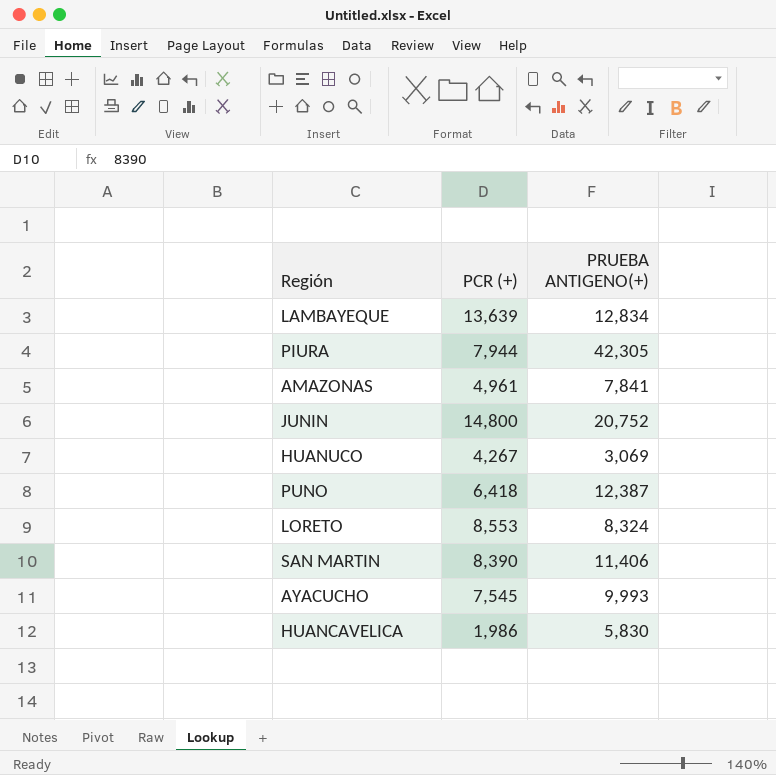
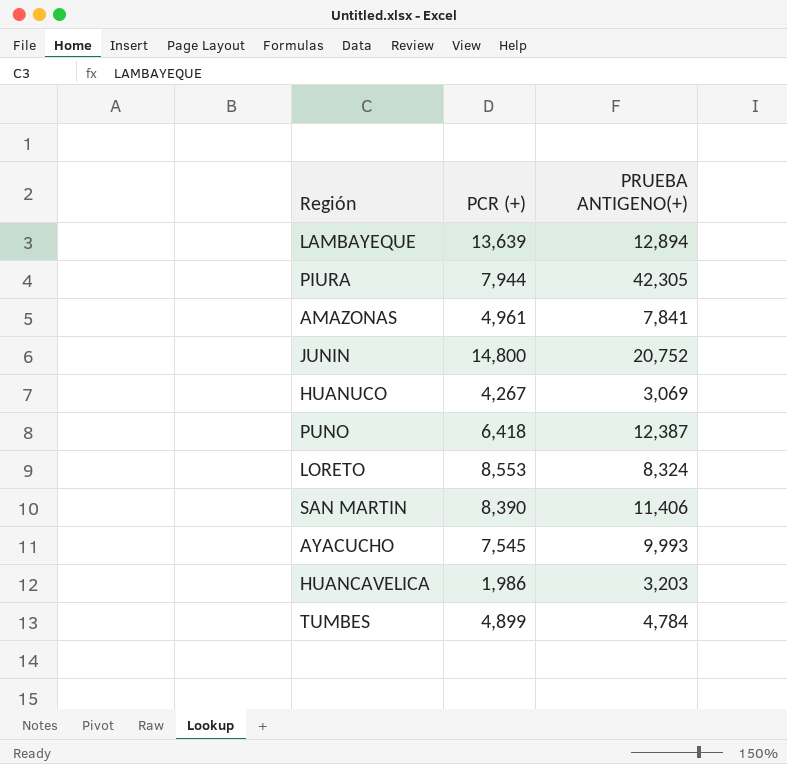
LAMBAYEQUE | PRUEBA ANTIGENO(+): 12,834 -> 12,894
HUANCAVELICA | PRUEBA ANTIGENO(+): 5,830 -> 3,203
row TUMBES: none -> 4,899 | 4,784

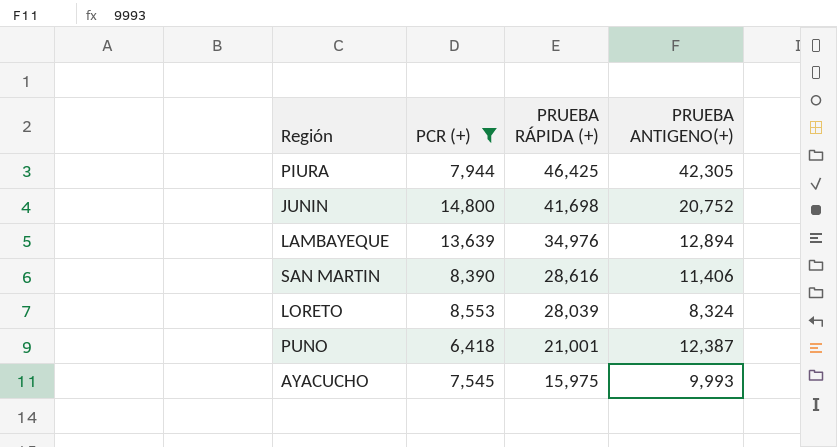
filter: none -> PCR (+) >= 6,418
row order: none -> PRUEBA RÁPIDA (+) descending
column PRUEBA RÁPIDA (+) | position: none -> 3

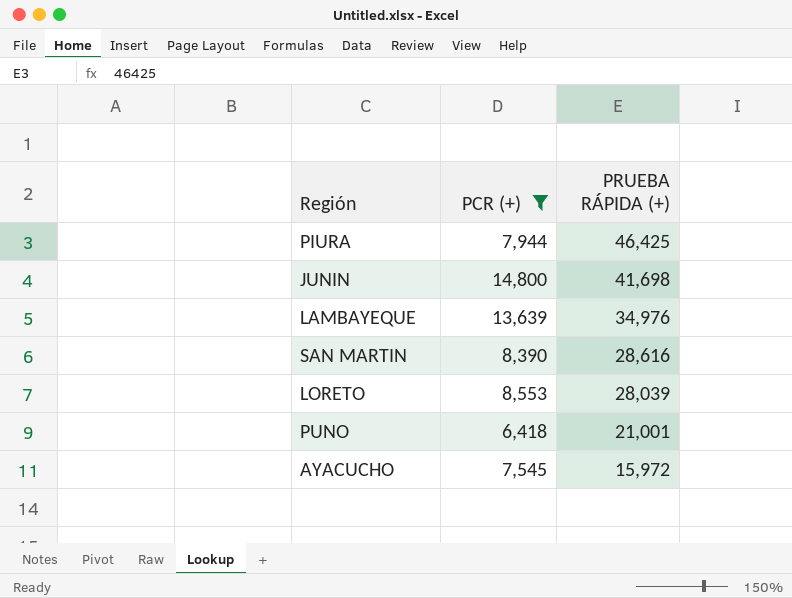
column PRUEBA ANTIGENO(+) | position: 4 -> none
AYACUCHO | PRUEBA RÁPIDA (+): 15,975 -> 15,972

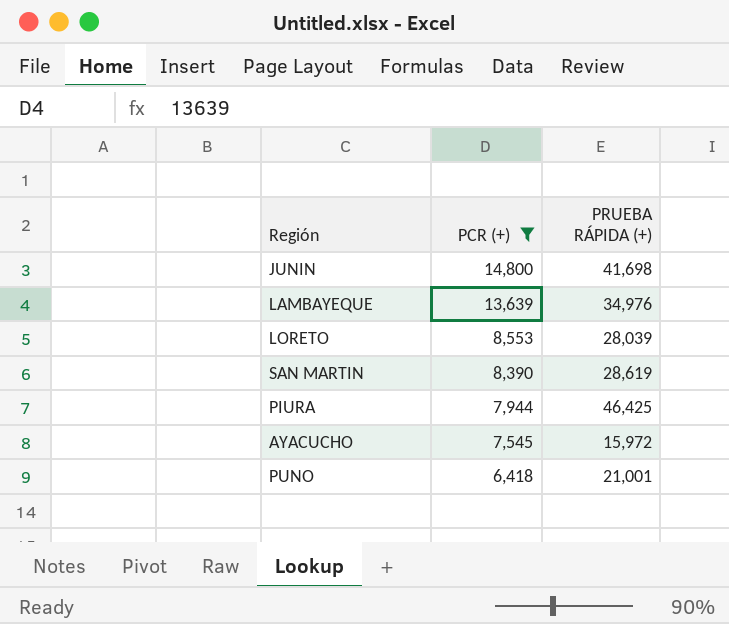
row order: PRUEBA RÁPIDA (+) descending -> PCR (+) descending
SAN MARTIN | PRUEBA RÁPIDA (+): 28,616 -> 28,619

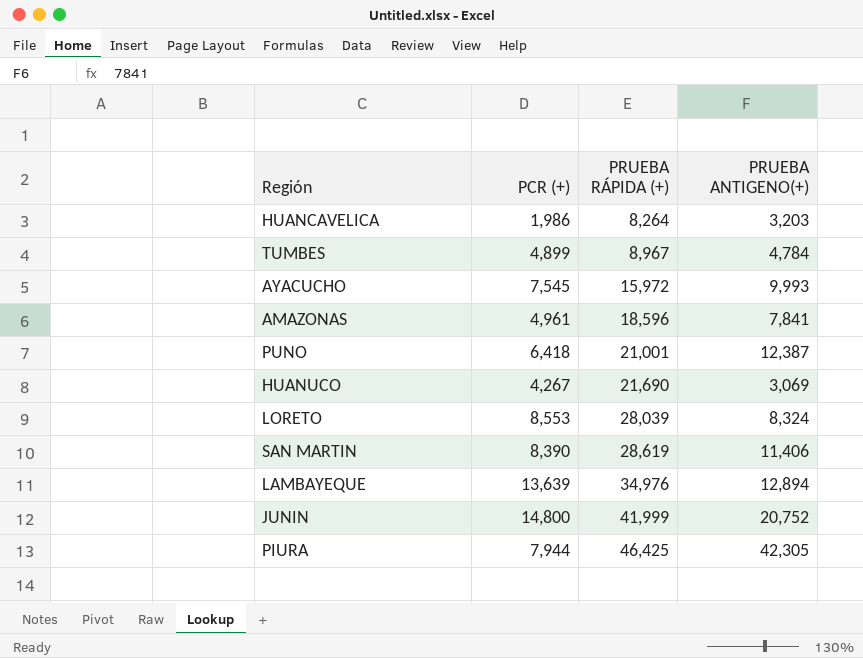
filter: PCR (+) >= 6,418 -> none
row order: PCR (+) descending -> PRUEBA RÁPIDA (+) ascending
column PRUEBA ANTIGENO(+) | position: none -> 4
JUNIN | PRUEBA RÁPIDA (+): 41,698 -> 41,999

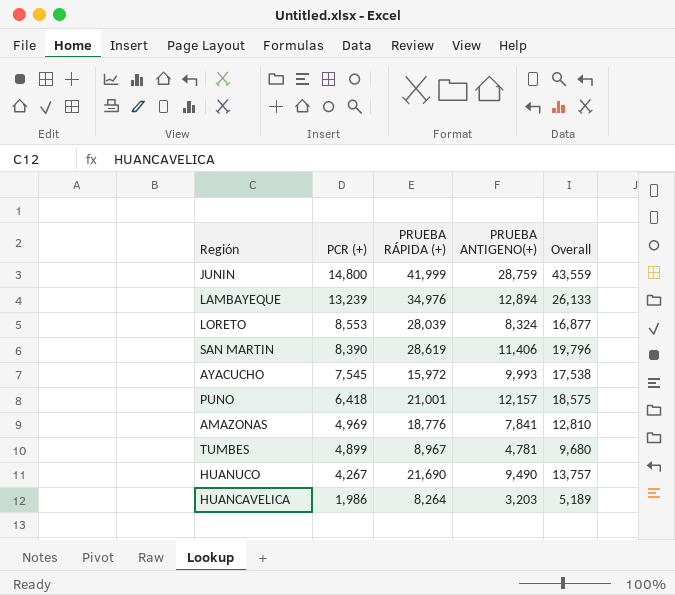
row order: PRUEBA RÁPIDA (+) ascending -> PCR (+) descending
column Overall | formula: none -> [PCR (+)] + [PRUEBA ANTIGENO(+)]
row PIURA: 7,944 | 46,425 | 42,305 -> none
JUNIN | PRUEBA ANTIGENO(+): 20,752 -> 28,759
LAMBAYEQUE | PCR (+): 13,639 -> 13,239
PUNO | PRUEBA ANTIGENO(+): 12,387 -> 12,157
AMAZONAS | PCR (+): 4,961 -> 4,969
AMAZONAS | PRUEBA RÁPIDA (+): 18,596 -> 18,776
TUMBES | PRUEBA ANTIGENO(+): 4,784 -> 4,781
HUANUCO | PRUEBA ANTIGENO(+): 3,069 -> 9,490

